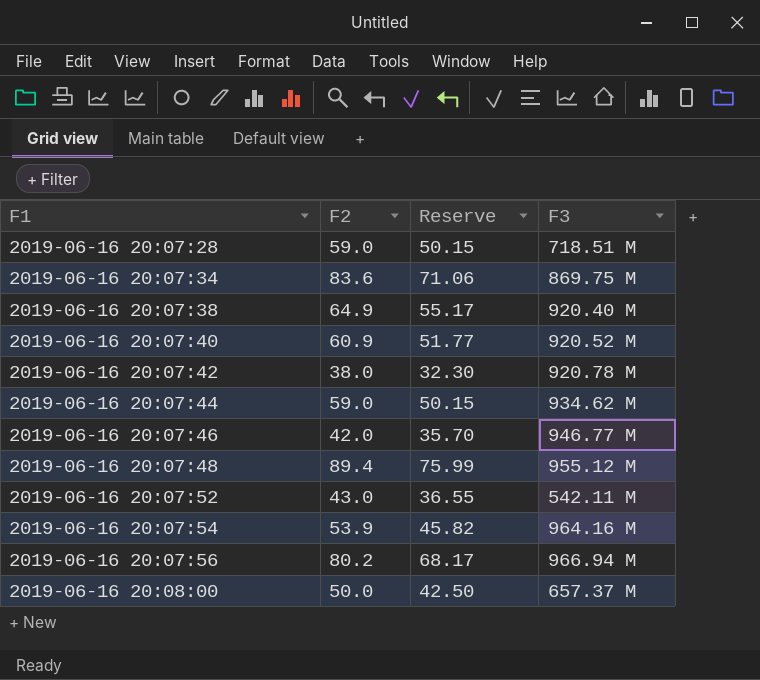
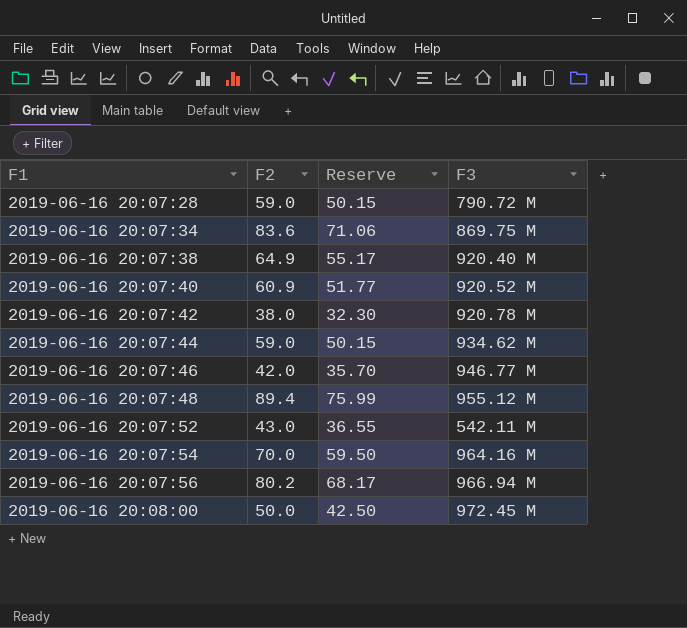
2019-06-16 20:07:28 | F3: 718.51 M -> 790.72 M
2019-06-16 20:07:54 | F2: 53.9 -> 70.0
2019-06-16 20:07:54 | Reserve: 45.82 -> 59.50
2019-06-16 20:08:00 | F3: 657.37 M -> 972.45 M

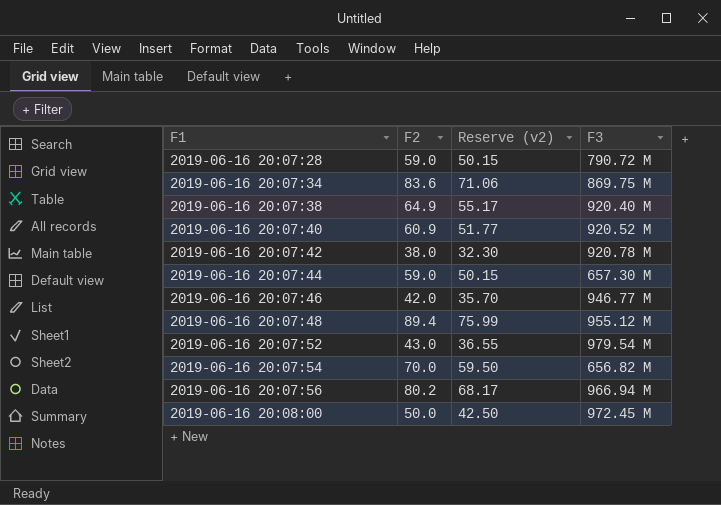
column name: Reserve -> Reserve (v2)
2019-06-16 20:07:44 | F3: 934.62 M -> 657.30 M
2019-06-16 20:07:52 | F3: 542.11 M -> 979.54 M
2019-06-16 20:07:54 | F3: 964.16 M -> 656.82 M

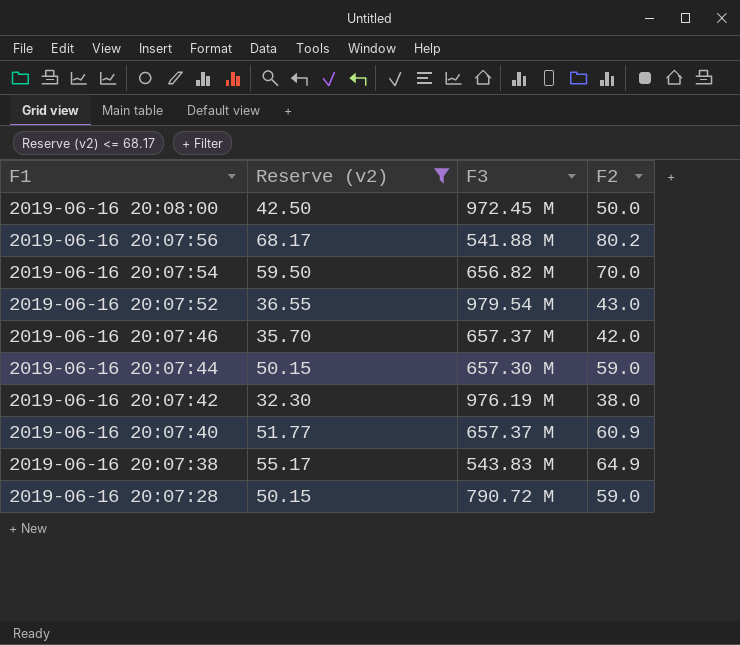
filter: none -> Reserve (v2) <= 68.17
row order: F1 ascending -> F1 descending
column F2 | position: 2 -> 4
2019-06-16 20:07:56 | F3: 966.94 M -> 541.88 M
2019-06-16 20:07:46 | F3: 946.77 M -> 657.37 M
2019-06-16 20:07:42 | F3: 920.78 M -> 976.19 M
2019-06-16 20:07:40 | F3: 920.52 M -> 657.37 M
2019-06-16 20:07:38 | F3: 920.40 M -> 543.83 M

